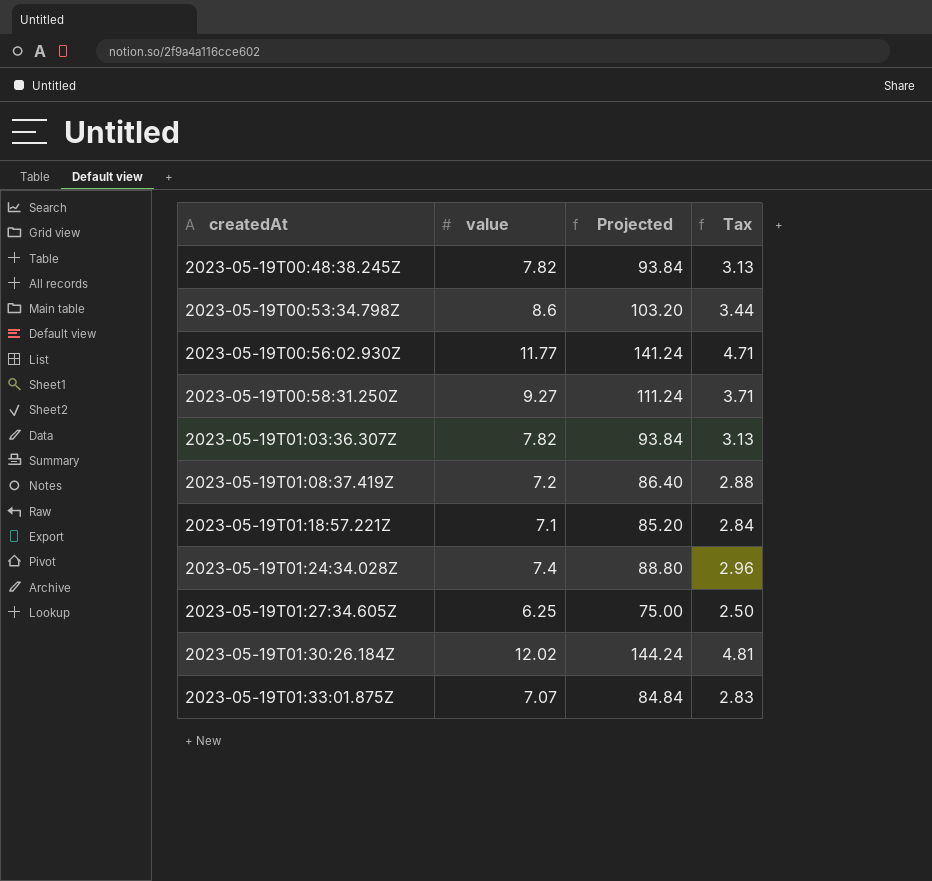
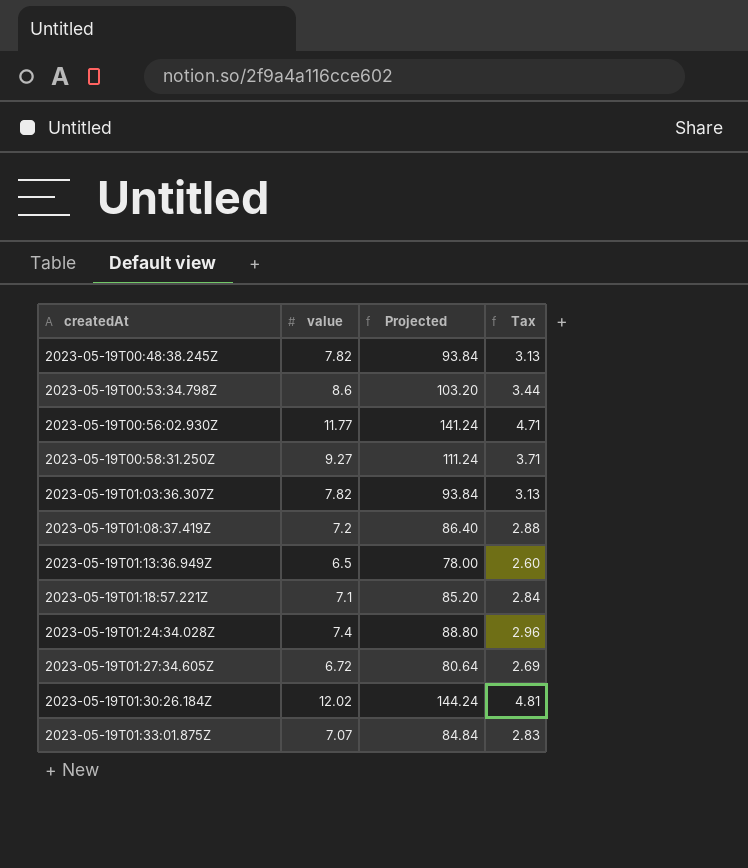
row 2023-05-19T01:13:36.949Z: none -> 6.5 | 78.00 | 2.60
2023-05-19T01:27:34.605Z | value: 6.25 -> 6.72
2023-05-19T01:27:34.605Z | Projected: 75.00 -> 80.64
2023-05-19T01:27:34.605Z | Tax: 2.50 -> 2.69

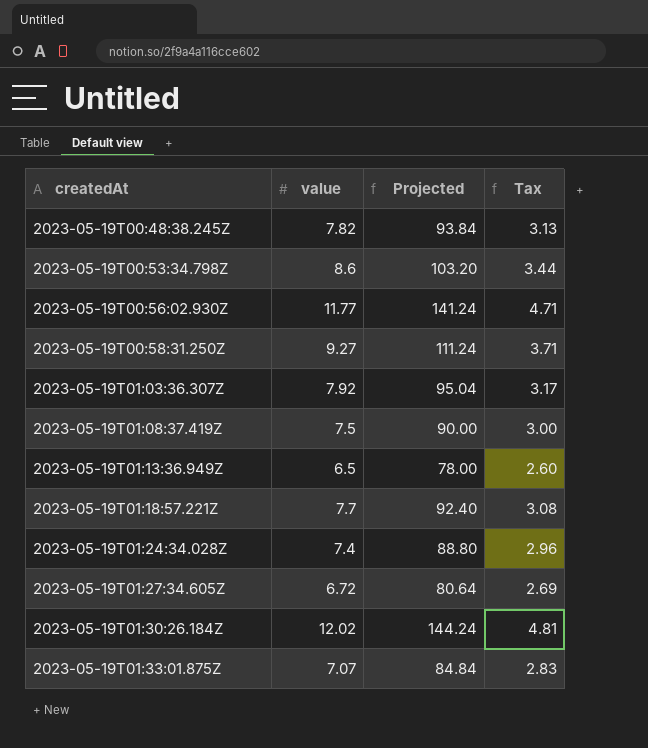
2023-05-19T01:03:36.307Z | value: 7.82 -> 7.92
2023-05-19T01:03:36.307Z | Projected: 93.84 -> 95.04
2023-05-19T01:03:36.307Z | Tax: 3.13 -> 3.17
2023-05-19T01:08:37.419Z | value: 7.2 -> 7.5
2023-05-19T01:08:37.419Z | Projected: 86.40 -> 90.00
2023-05-19T01:08:37.419Z | Tax: 2.88 -> 3.00
2023-05-19T01:18:57.221Z | value: 7.1 -> 7.7
2023-05-19T01:18:57.221Z | Projected: 85.20 -> 92.40
2023-05-19T01:18:57.221Z | Tax: 2.84 -> 3.08

